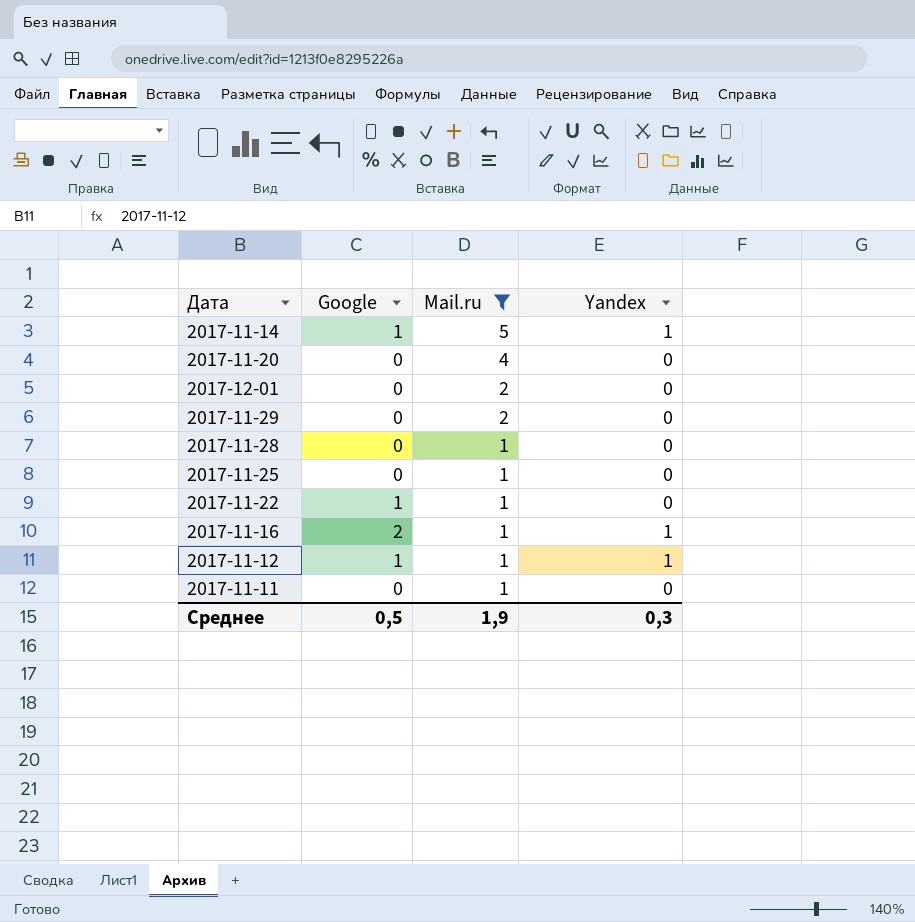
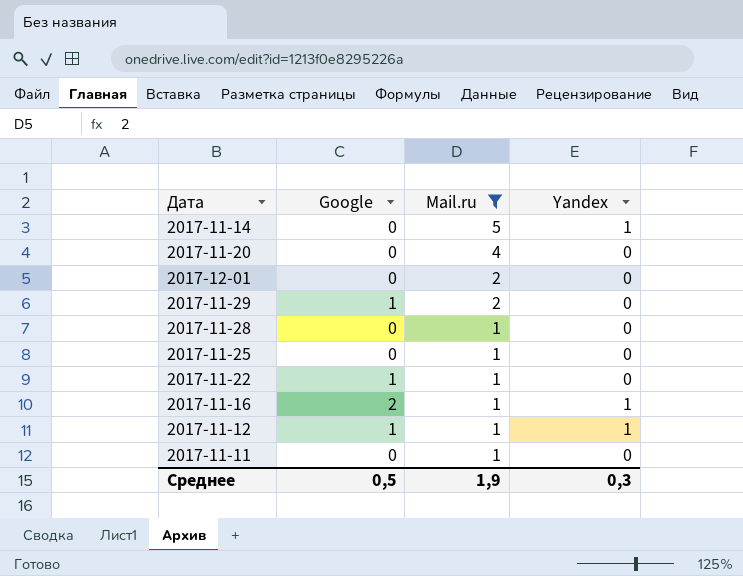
2017-11-14 | Google: 1 -> 0
2017-11-29 | Google: 0 -> 1

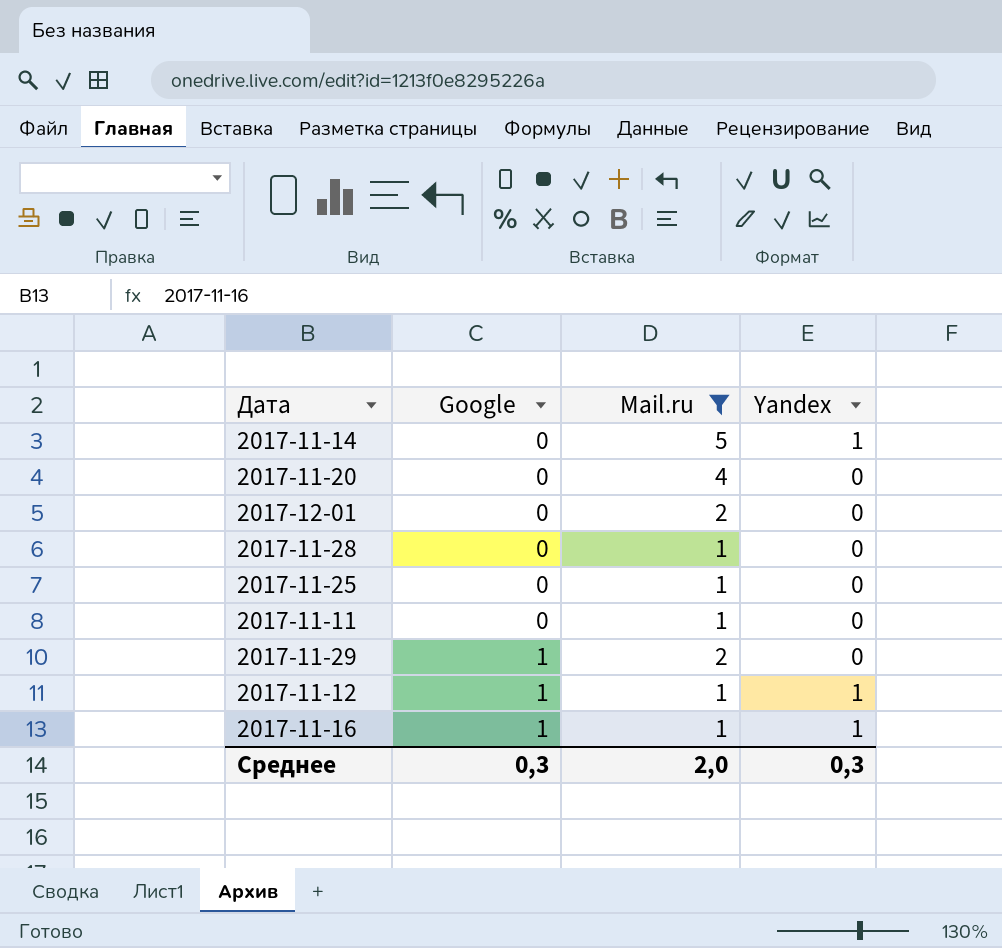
row order: Mail.ru descending -> Google ascending
row 2017-11-22: 1 | 1 | 0 -> none
2017-11-16 | Google: 2 -> 1
Среднее | Google: 0,5 -> 0,3
Среднее | Mail.ru: 1,9 -> 2,0

